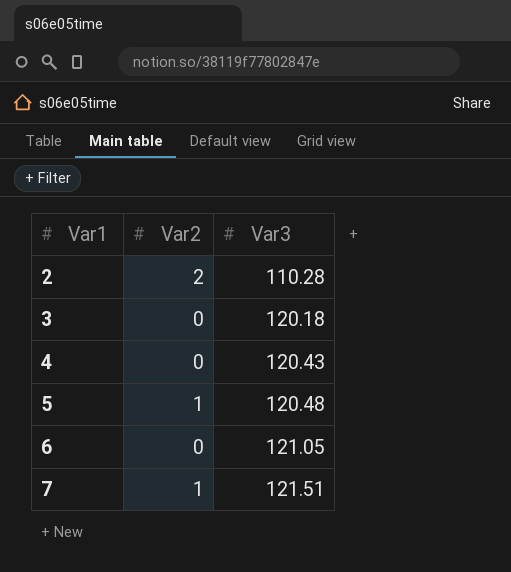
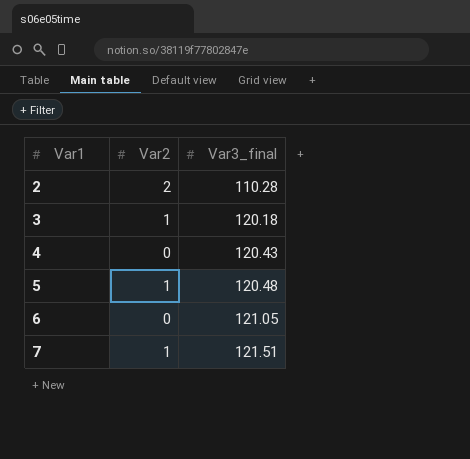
column name: Var3 -> Var3_final
3 | Var2: 0 -> 1

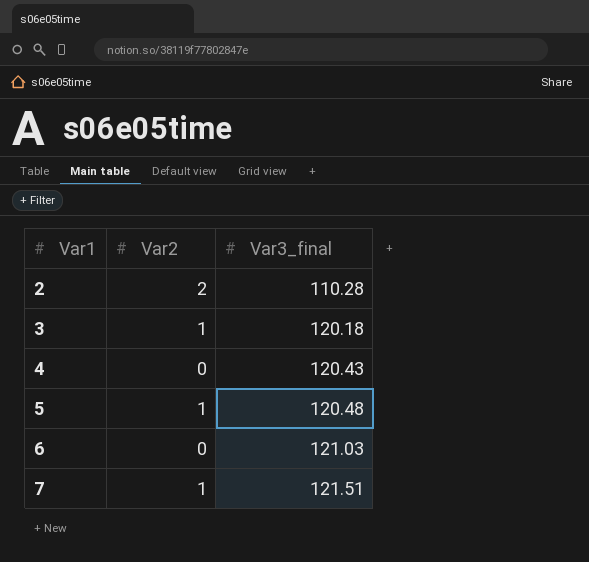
6 | Var3_final: 121.05 -> 121.03

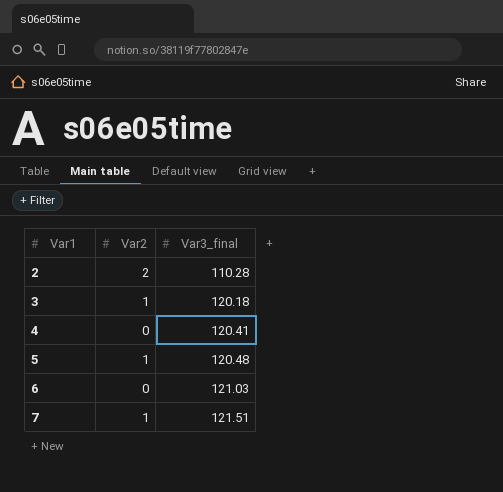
4 | Var3_final: 120.43 -> 120.41

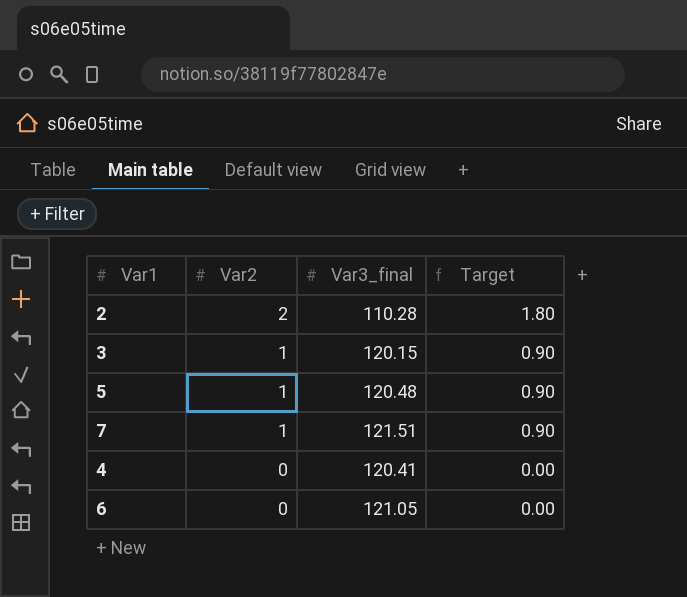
row order: Var1 ascending -> Var2 descending
column Target | formula: none -> [Var2] * 0.9
3 | Var3_final: 120.18 -> 120.15
6 | Var3_final: 121.03 -> 121.05

